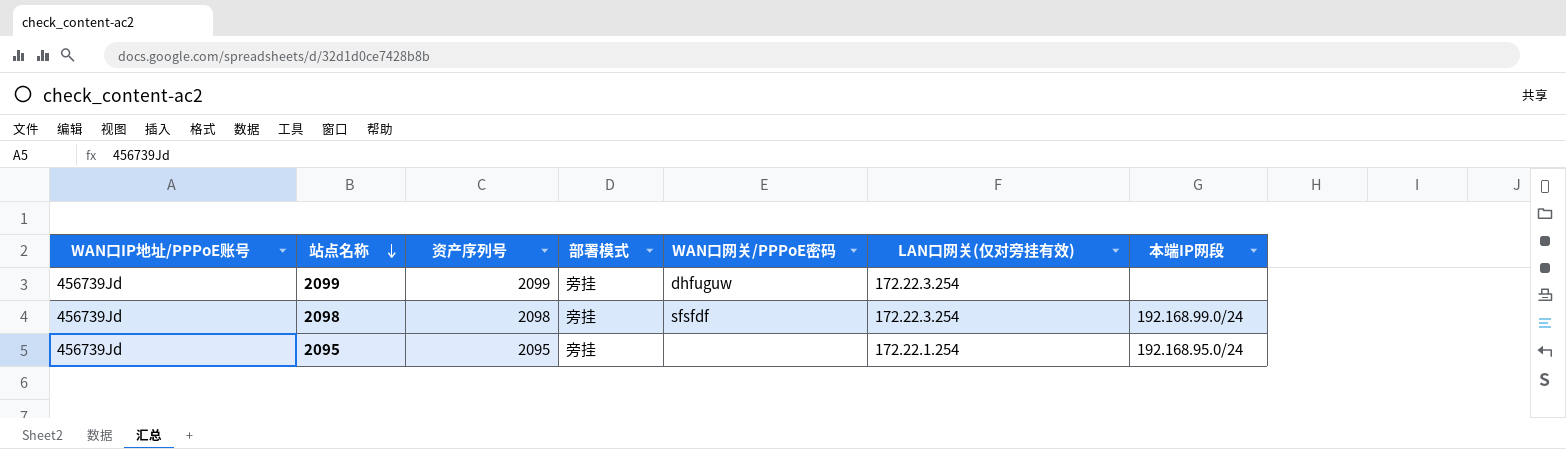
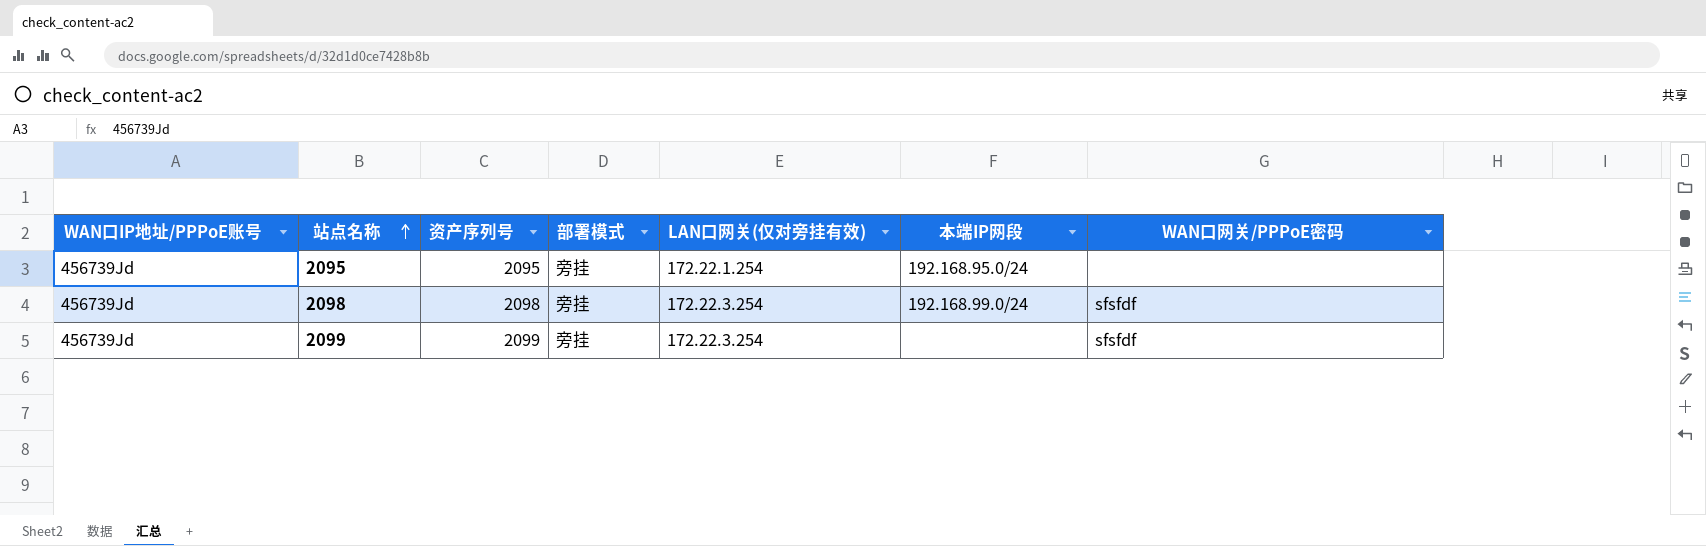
row order: 站点名称 descending -> 站点名称 ascending
column WAN口网关/PPPoE密码 | position: 5 -> 7
2099 | WAN口网关/PPPoE密码: dhfuguw -> sfsfdf

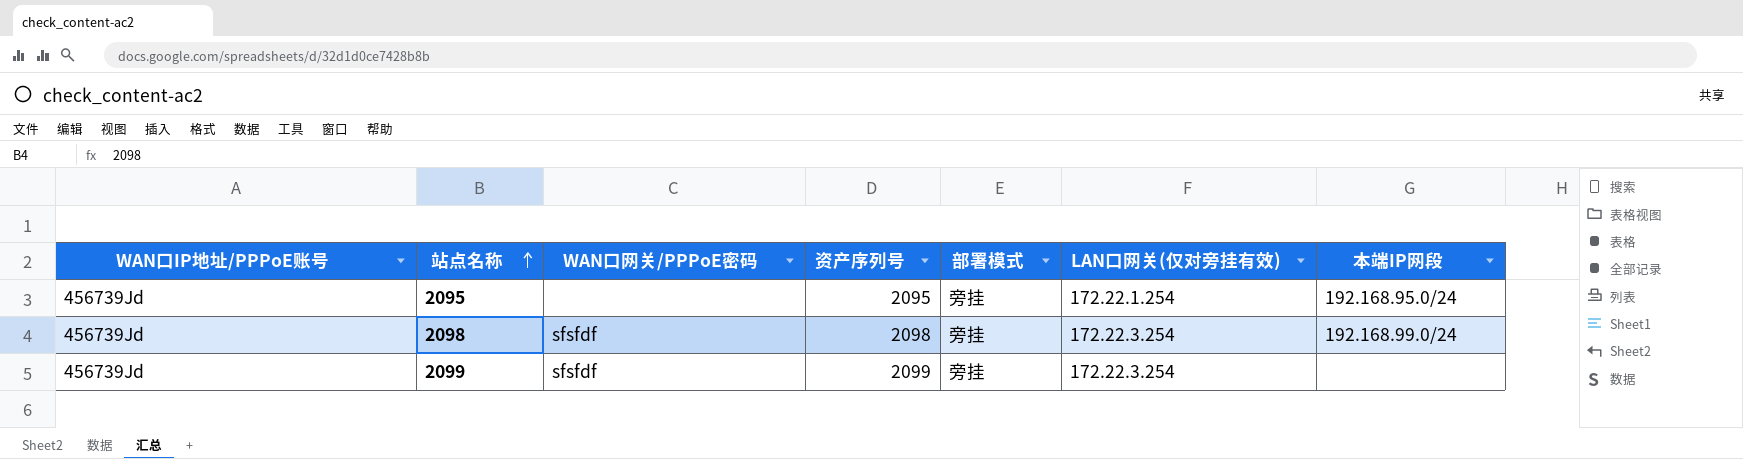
column WAN口网关/PPPoE密码 | position: 7 -> 3

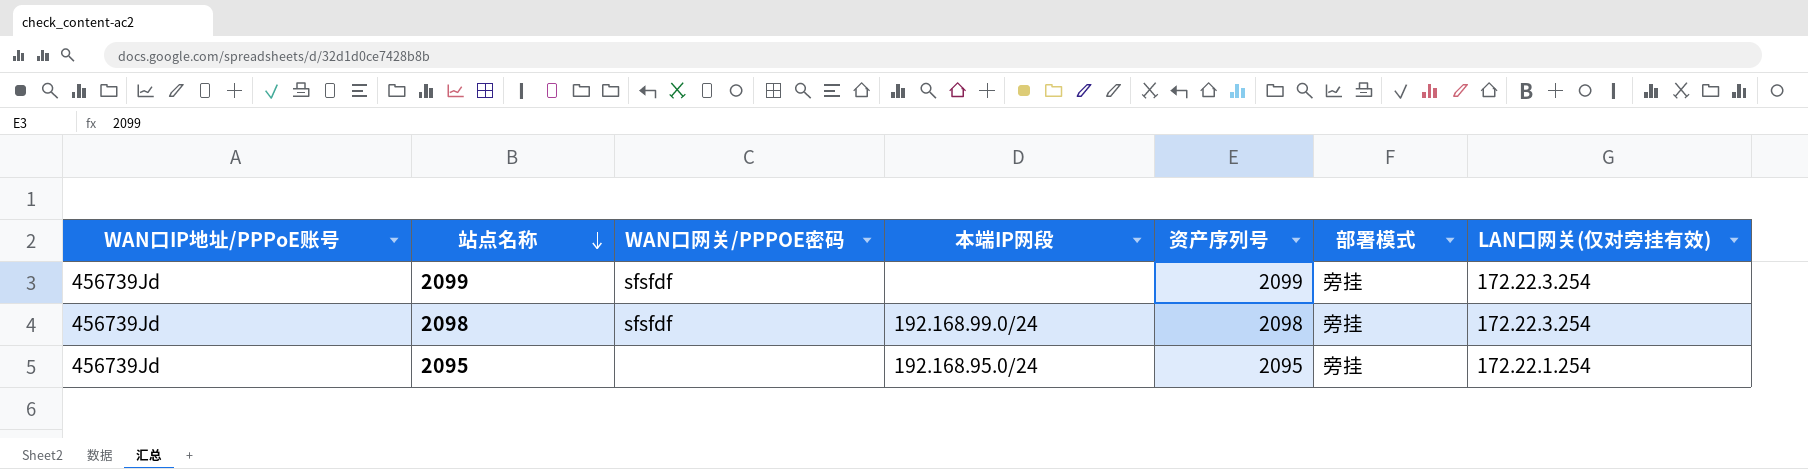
row order: 站点名称 ascending -> 站点名称 descending
column name: WAN口网关/PPPoE密码 -> WAN口网关/PPPOE密码
column 本端IP网段 | position: 7 -> 4

